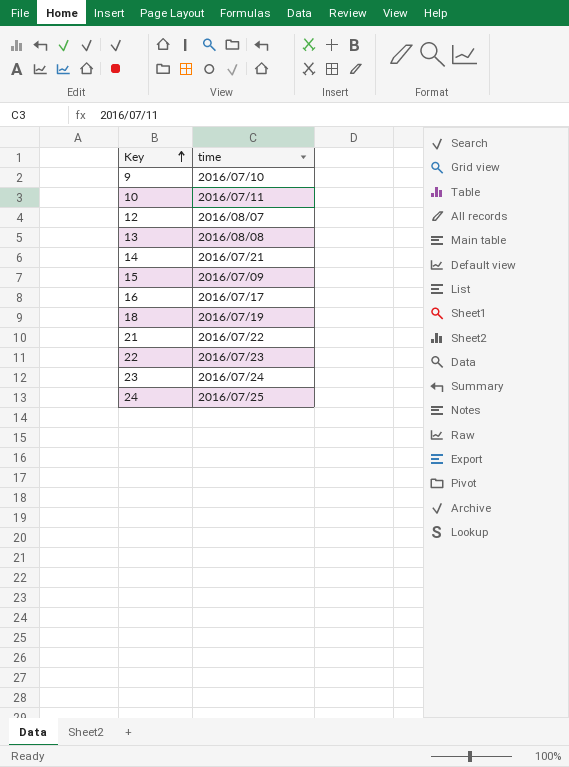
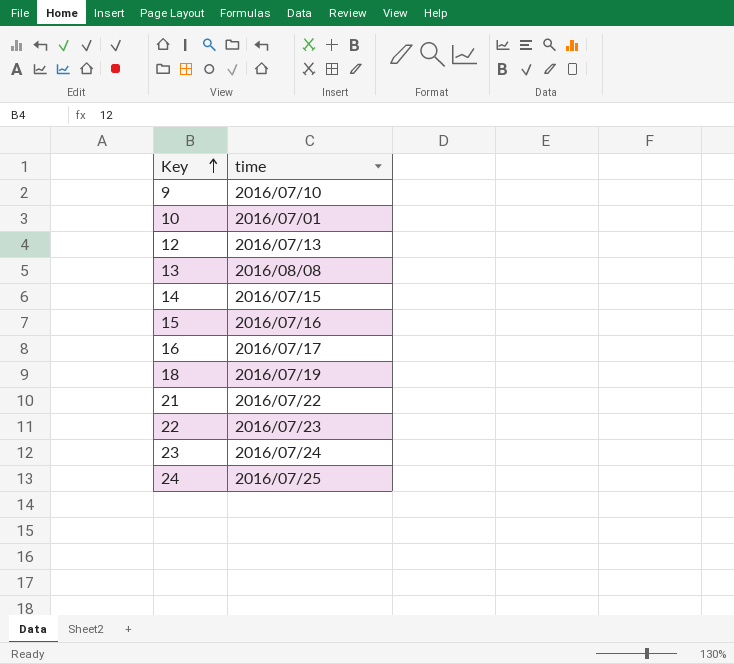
10 | time: 2016/07/11 -> 2016/07/01
12 | time: 2016/08/07 -> 2016/07/13
14 | time: 2016/07/21 -> 2016/07/15
15 | time: 2016/07/09 -> 2016/07/16

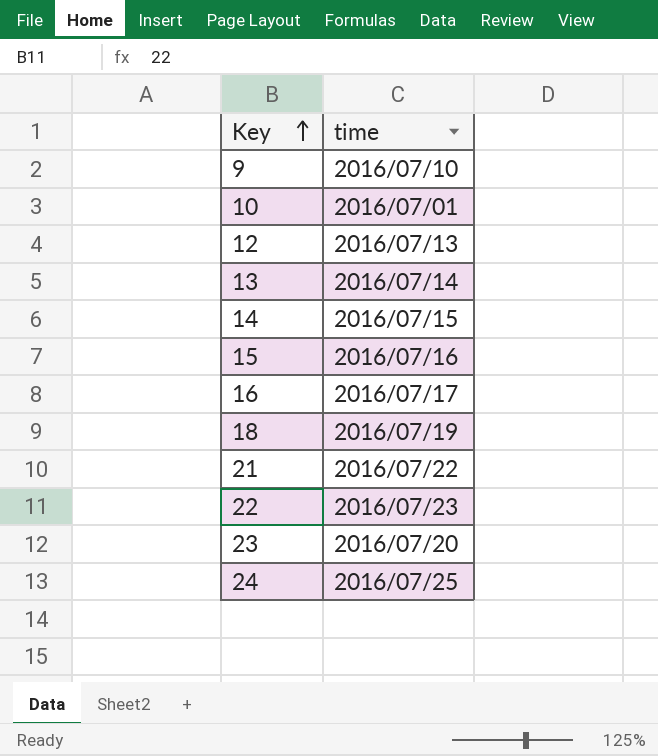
13 | time: 2016/08/08 -> 2016/07/14
23 | time: 2016/07/24 -> 2016/07/20

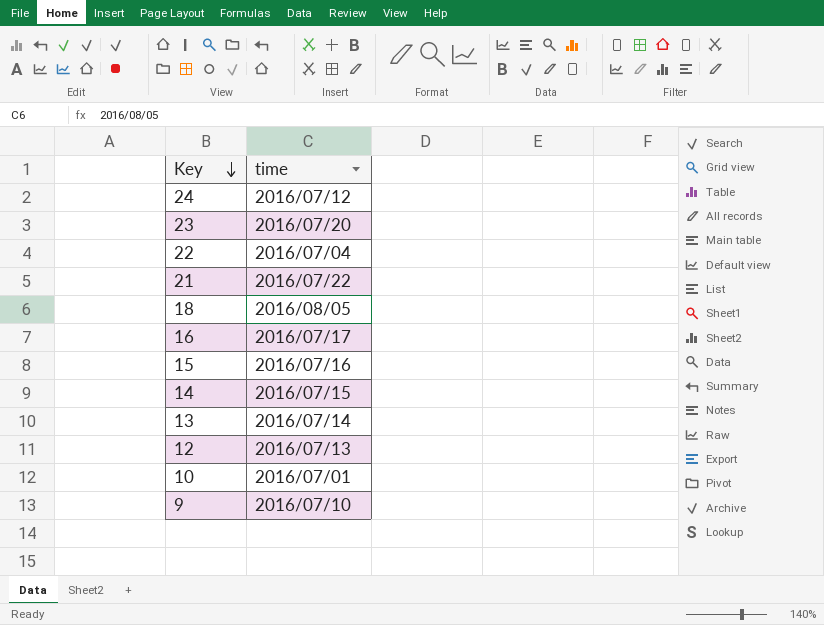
row order: Key ascending -> Key descending
24 | time: 2016/07/25 -> 2016/07/12
22 | time: 2016/07/23 -> 2016/07/04
18 | time: 2016/07/19 -> 2016/08/05

